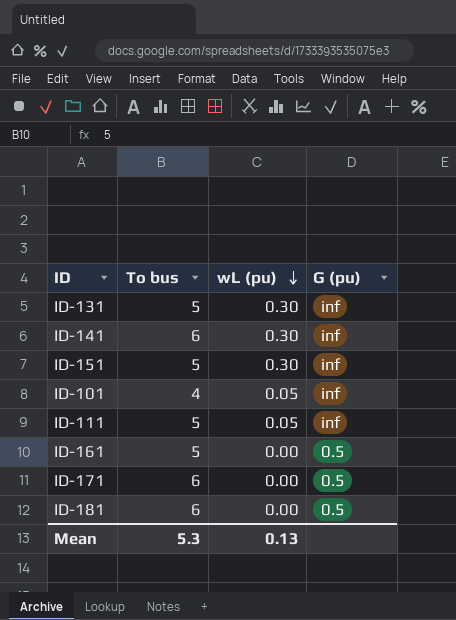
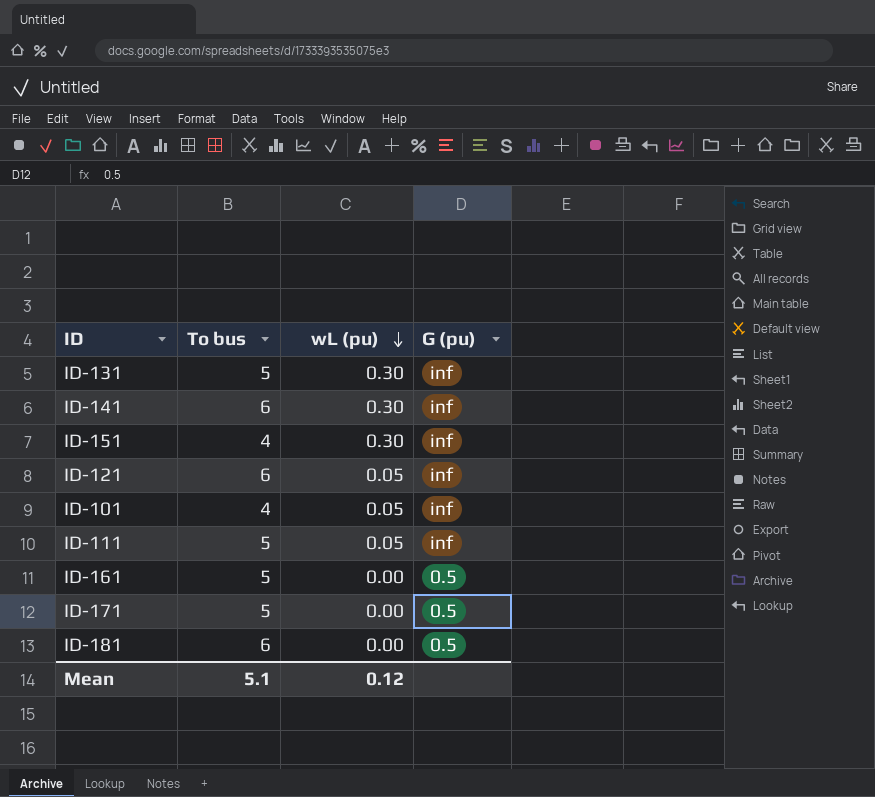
ID-151 | To bus: 5 -> 4
row ID-121: none -> 6 | 0.05 | inf
ID-171 | To bus: 6 -> 5
Mean | To bus: 5.3 -> 5.1
Mean | wL (pu): 0.13 -> 0.12

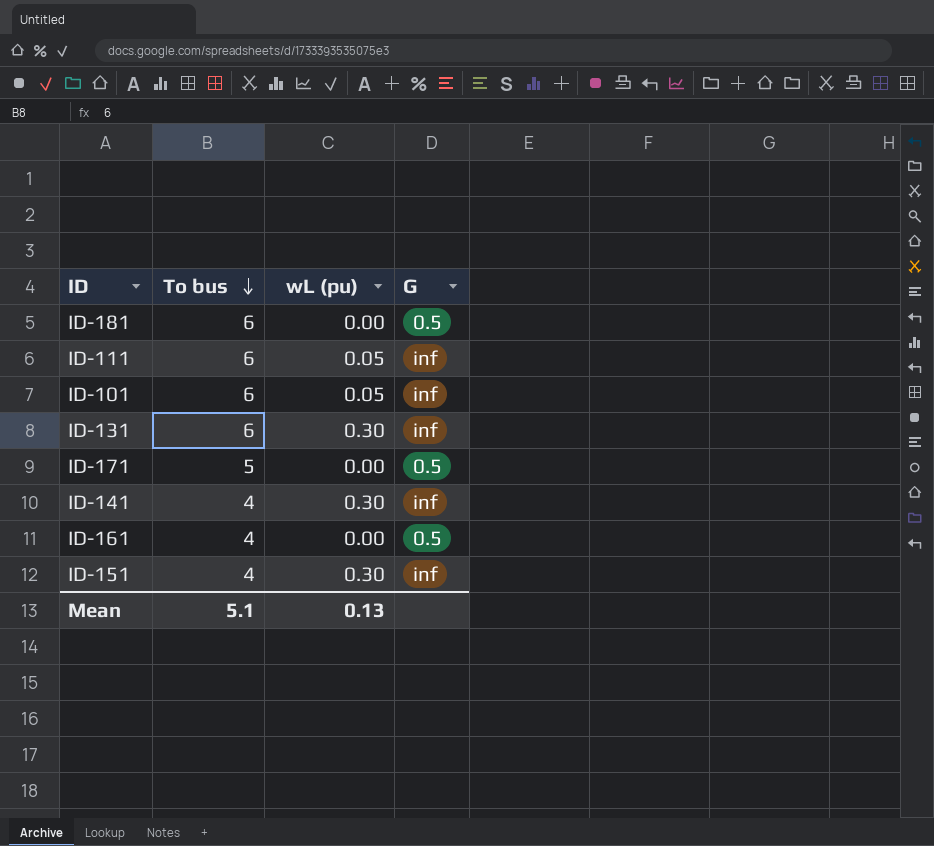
row order: wL (pu) descending -> To bus descending
column name: G (pu) -> G
row ID-121: 6 | 0.05 | inf -> none
ID-111 | To bus: 5 -> 6
ID-101 | To bus: 4 -> 6
ID-131 | To bus: 5 -> 6
ID-141 | To bus: 6 -> 4
ID-161 | To bus: 5 -> 4
Mean | wL (pu): 0.12 -> 0.13

